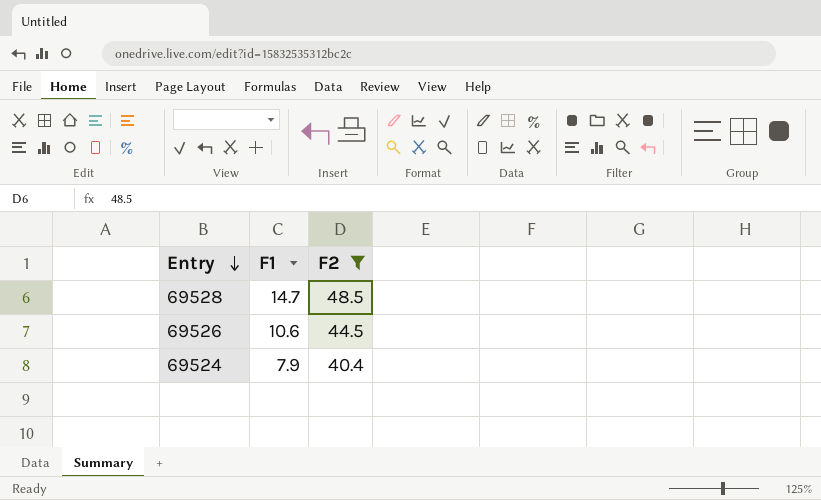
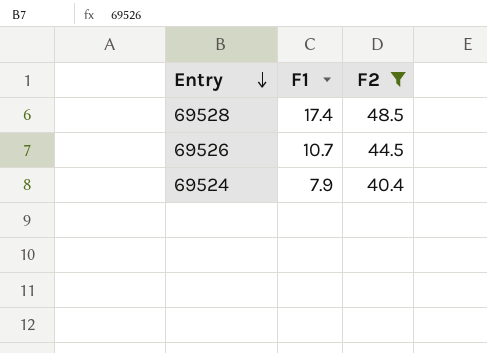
69528 | F1: 14.7 -> 17.4
69526 | F1: 10.6 -> 10.7

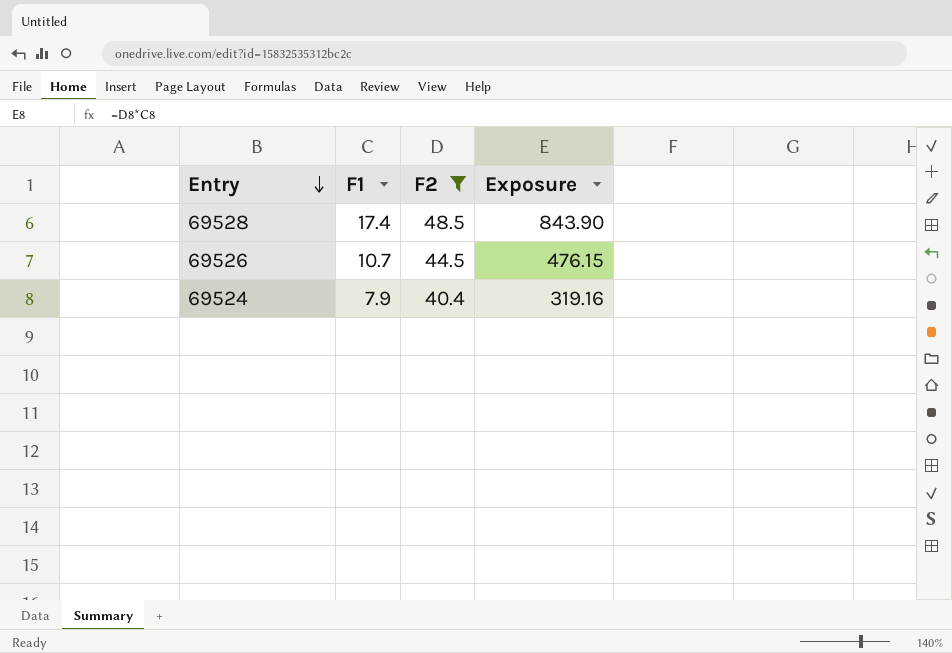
column Exposure | formula: none -> [F1] * [F2]

